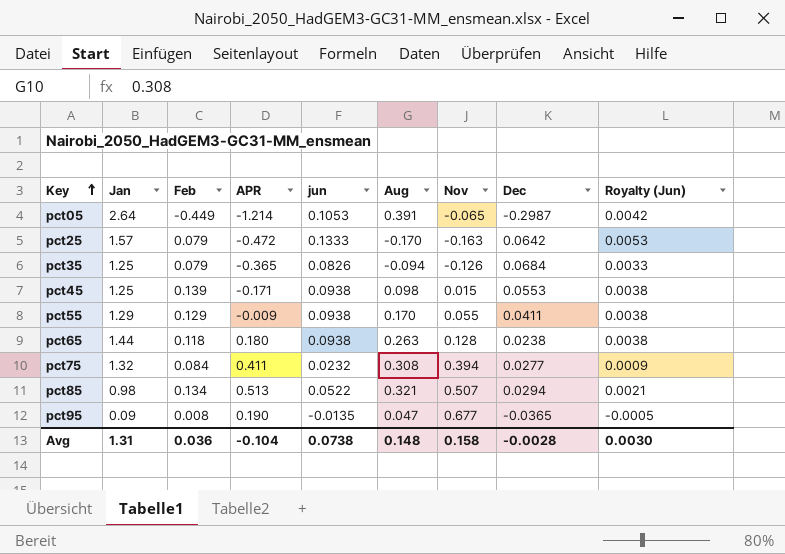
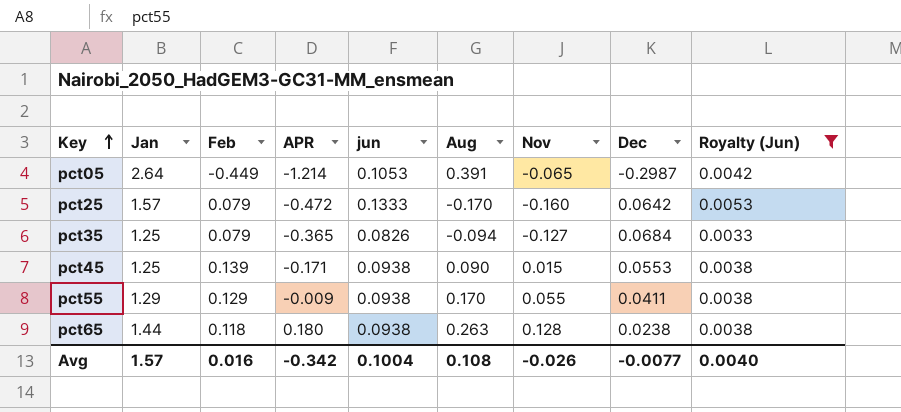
filter: none -> Royalty (Jun) >= 0.0033
pct25 | Nov: -0.163 -> -0.160
pct35 | Nov: -0.126 -> -0.127
pct45 | Aug: 0.098 -> 0.090
Avg | Jan: 1.31 -> 1.57
Avg | Feb: 0.036 -> 0.016
Avg | APR: -0.104 -> -0.342
Avg | jun: 0.0738 -> 0.1004
Avg | Aug: 0.148 -> 0.108
Avg | Nov: 0.158 -> -0.026
Avg | Dec: -0.0028 -> -0.0077
Avg | Royalty (Jun): 0.0030 -> 0.0040

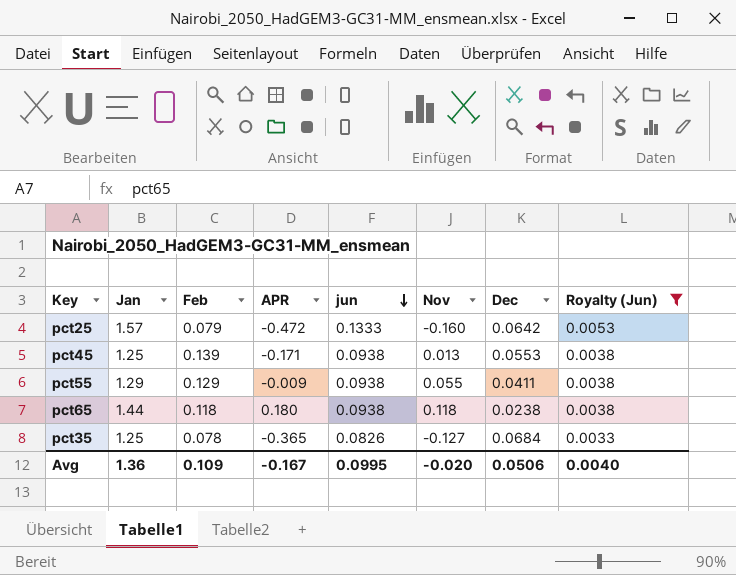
row order: Key ascending -> jun descending
column Aug | position: 6 -> none
row pct05: 2.64 | -0.449 | -1.214 | 0.1053 | 0.391 | -0.065 | -0.2987 | 0.0042 -> none
pct45 | Nov: 0.015 -> 0.013
pct65 | Nov: 0.128 -> 0.118
pct35 | Feb: 0.079 -> 0.078
Avg | Jan: 1.57 -> 1.36
Avg | Feb: 0.016 -> 0.109
Avg | APR: -0.342 -> -0.167
Avg | jun: 0.1004 -> 0.0995
Avg | Nov: -0.026 -> -0.020
Avg | Dec: -0.0077 -> 0.0506

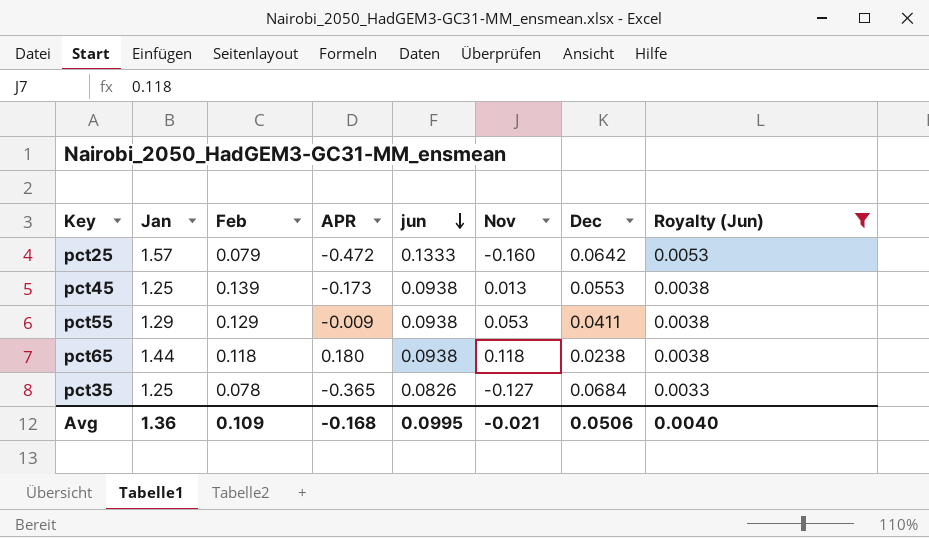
pct45 | APR: -0.171 -> -0.173
pct55 | Nov: 0.055 -> 0.053
Avg | APR: -0.167 -> -0.168
Avg | Nov: -0.020 -> -0.021

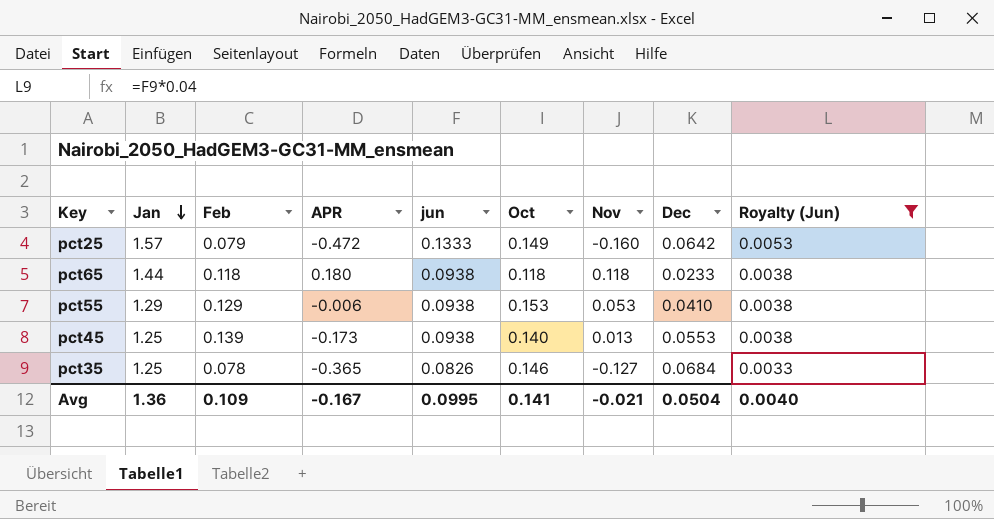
row order: jun descending -> Jan descending
column Oct | position: none -> 6
pct65 | Dec: 0.0238 -> 0.0233
pct55 | APR: -0.009 -> -0.006
pct55 | Dec: 0.0411 -> 0.0410
Avg | APR: -0.168 -> -0.167
Avg | Dec: 0.0506 -> 0.0504

